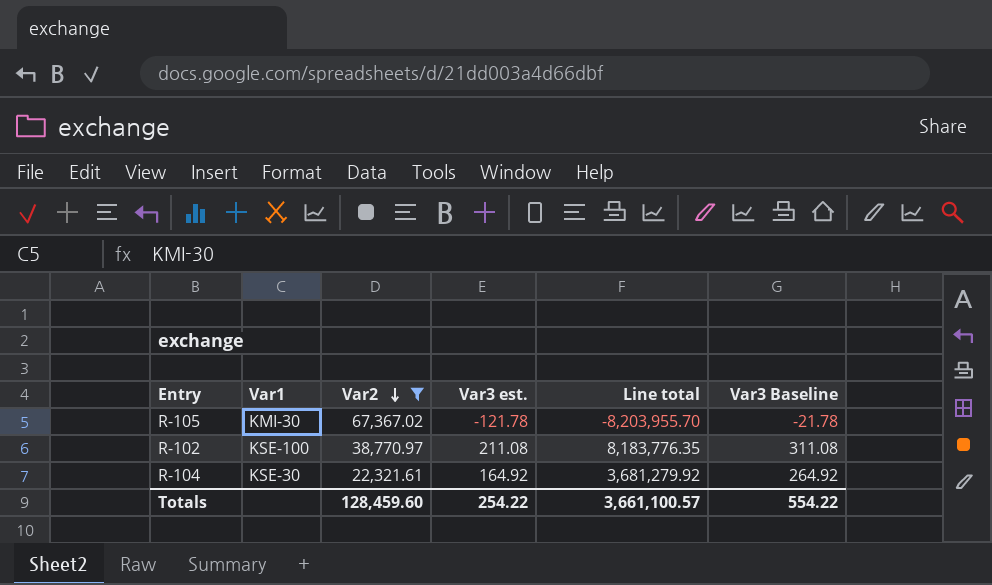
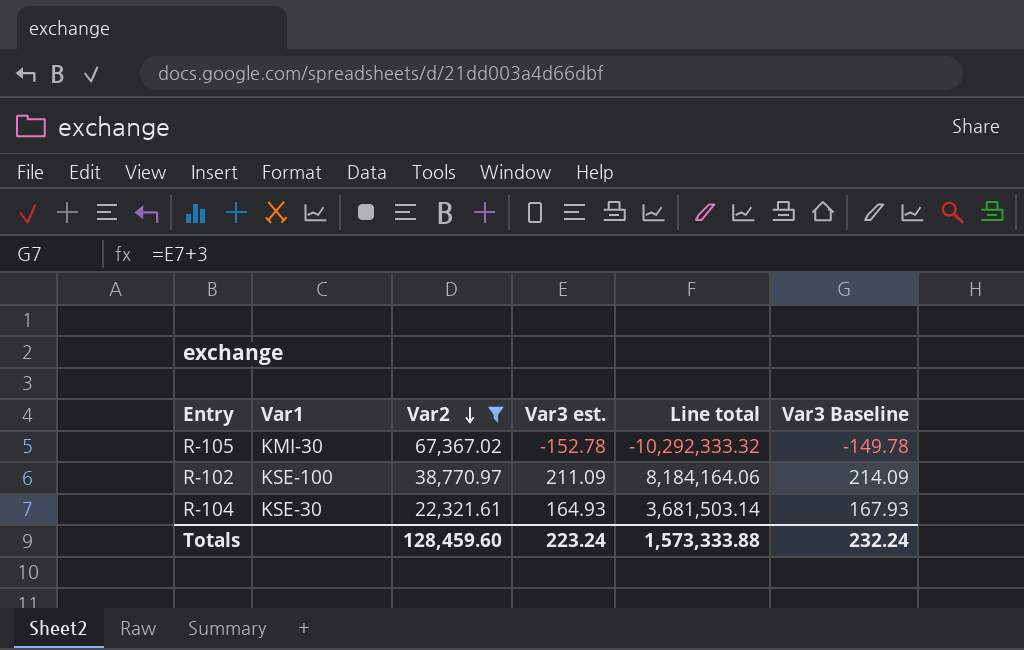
column Var3 Baseline | formula: [Var3 est.] + 100 -> [Var3 est.] + 3
R-105 | Var3 est.: -121.78 -> -152.78
R-105 | Line total: -8,203,955.70 -> -10,292,333.32
R-102 | Var3 est.: 211.08 -> 211.09
R-102 | Line total: 8,183,776.35 -> 8,184,164.06
R-104 | Var3 est.: 164.92 -> 164.93
R-104 | Line total: 3,681,279.92 -> 3,681,503.14
Totals | Var3 est.: 254.22 -> 223.24
Totals | Line total: 3,661,100.57 -> 1,573,333.88
Totals | Var3 Baseline: 554.22 -> 232.24

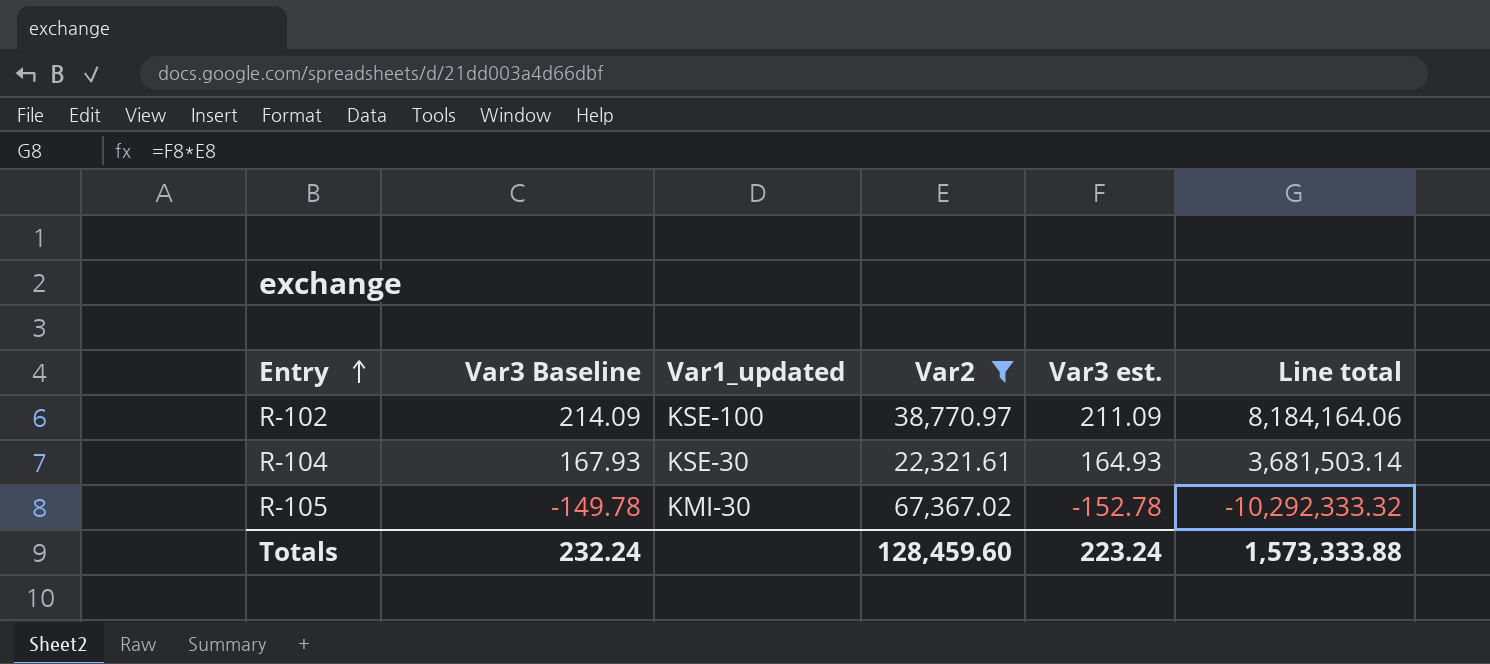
row order: Var2 descending -> Entry ascending
column Var3 Baseline | position: 6 -> 2
column name: Var1 -> Var1_updated

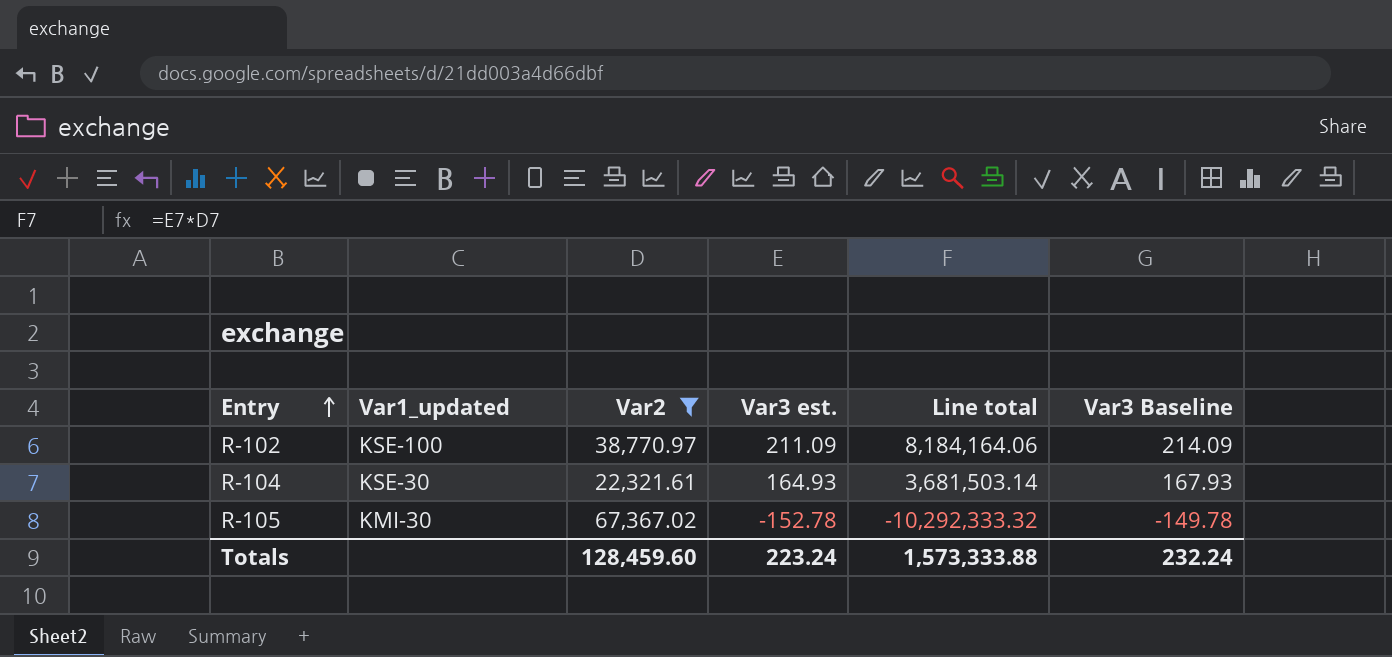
column Var3 Baseline | position: 2 -> 6

